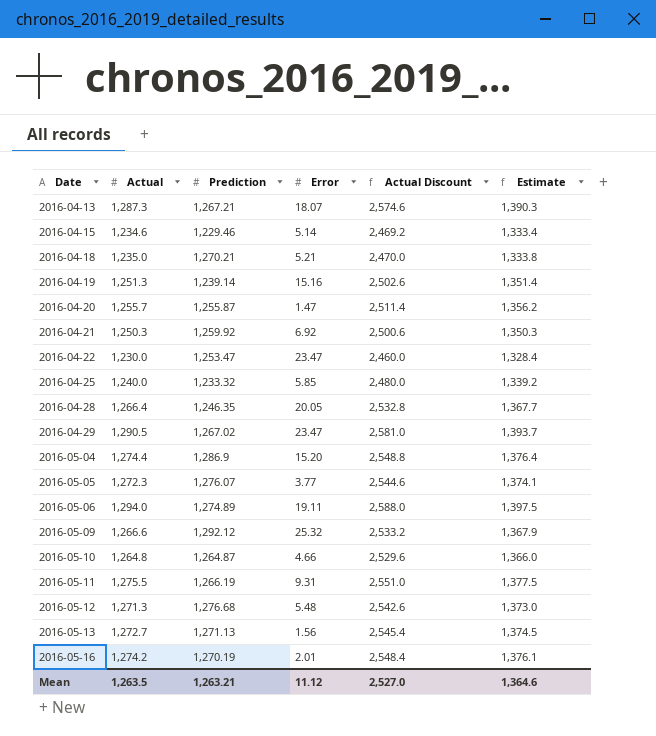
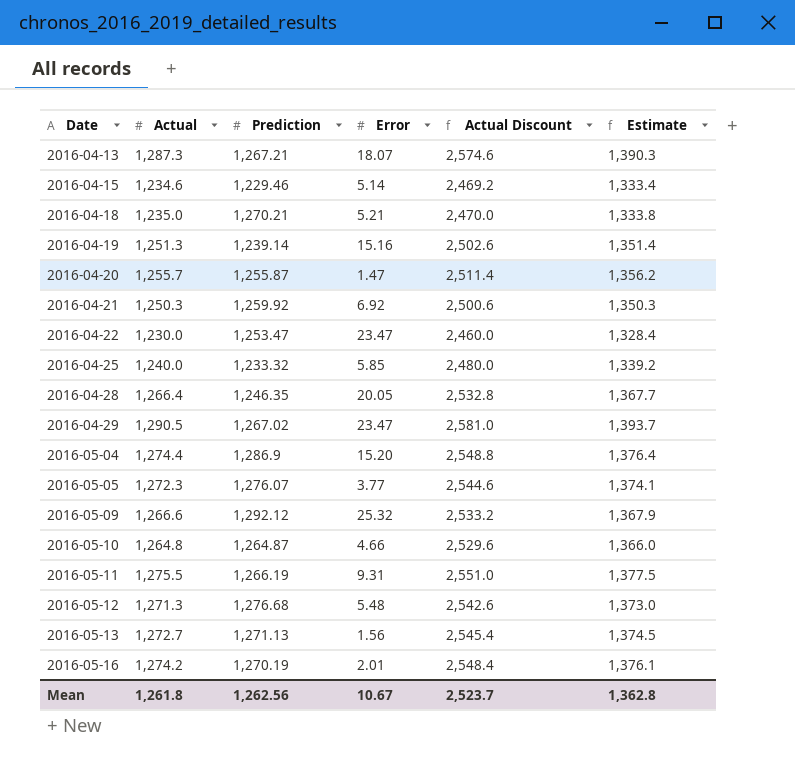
row 2016-05-06: 1,294.0 | 1,274.89 | 19.11 | 2,588.0 | 1,397.5 -> none
Mean | Actual: 1,263.5 -> 1,261.8
Mean | Prediction: 1,263.21 -> 1,262.56
Mean | Error: 11.12 -> 10.67
Mean | Actual Discount: 2,527.0 -> 2,523.7
Mean | Estimate: 1,364.6 -> 1,362.8

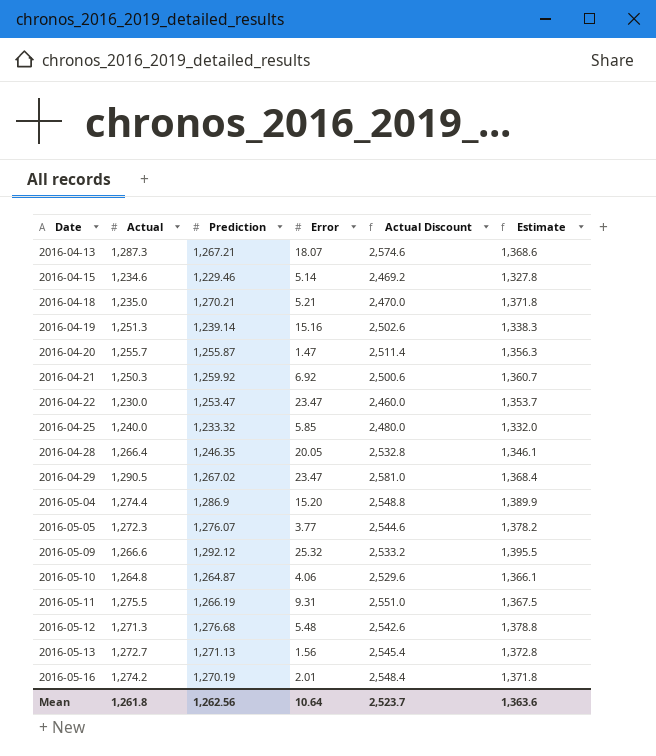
column Estimate | formula: [Actual] * 1.08 -> [Prediction] * 1.08
2016-05-10 | Error: 4.66 -> 4.06
Mean | Error: 10.67 -> 10.64
Mean | Estimate: 1,362.8 -> 1,363.6

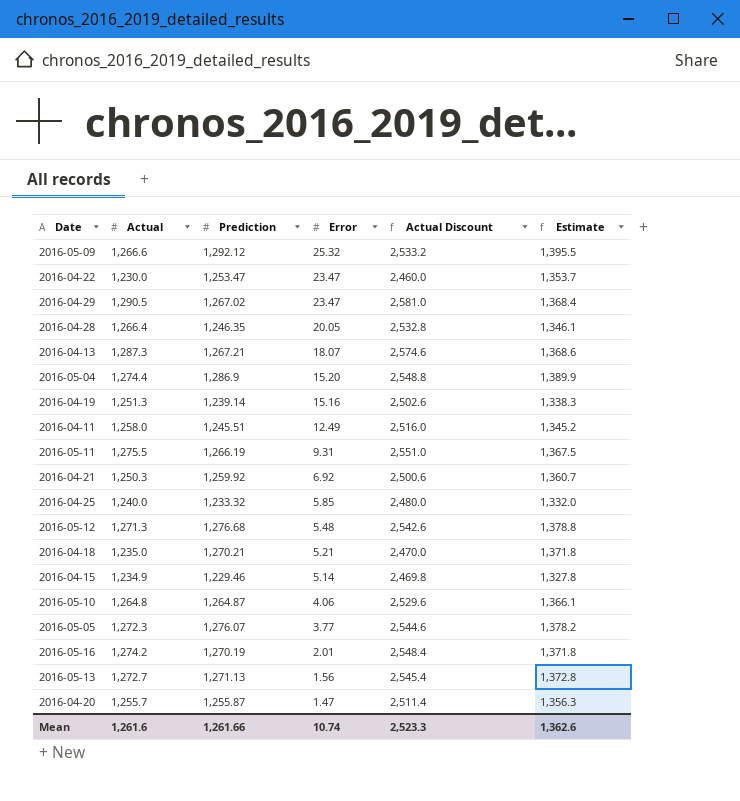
row order: Date ascending -> Error descending
row 2016-04-11: none -> 1,258.0 | 1,245.51 | 12.49 | 2,516.0 | 1,345.2
2016-04-15 | Actual: 1,234.6 -> 1,234.9
2016-04-15 | Actual Discount: 2,469.2 -> 2,469.8
Mean | Actual: 1,261.8 -> 1,261.6
Mean | Prediction: 1,262.56 -> 1,261.66
Mean | Error: 10.64 -> 10.74
Mean | Actual Discount: 2,523.7 -> 2,523.3
Mean | Estimate: 1,363.6 -> 1,362.6

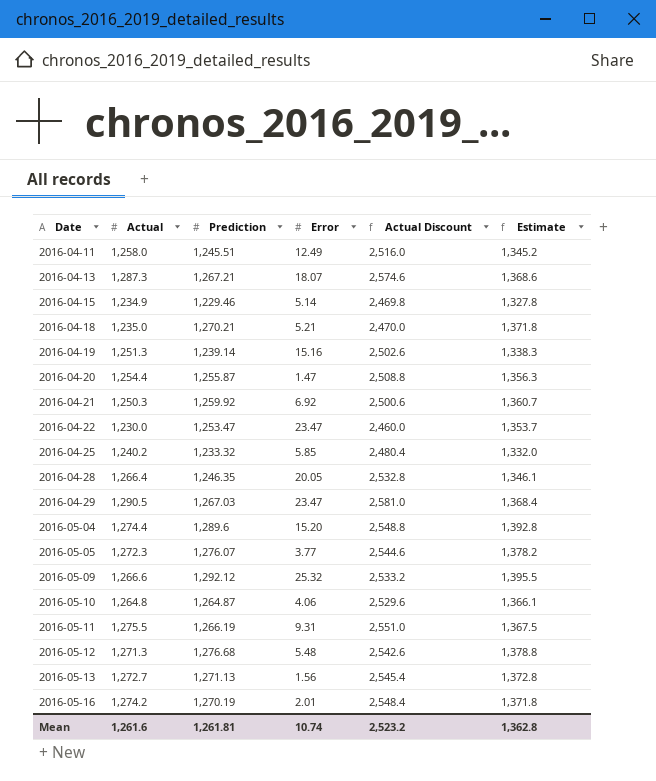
row order: Error descending -> Date ascending
2016-04-20 | Actual: 1,255.7 -> 1,254.4
2016-04-20 | Actual Discount: 2,511.4 -> 2,508.8
2016-04-25 | Actual: 1,240.0 -> 1,240.2
2016-04-25 | Actual Discount: 2,480.0 -> 2,480.4
2016-04-29 | Prediction: 1,267.02 -> 1,267.03
2016-05-04 | Prediction: 1,286.9 -> 1,289.6
2016-05-04 | Estimate: 1,389.9 -> 1,392.8
Mean | Prediction: 1,261.66 -> 1,261.81
Mean | Actual Discount: 2,523.3 -> 2,523.2
Mean | Estimate: 1,362.6 -> 1,362.8

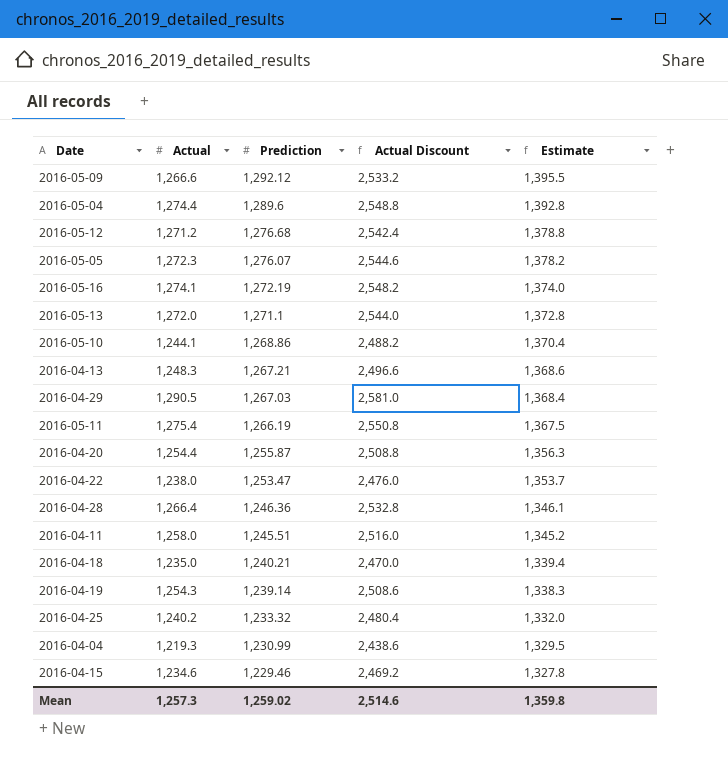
row order: Date ascending -> Prediction descending
column Error | position: 4 -> none
row 2016-04-21: 1,250.3 | 1,259.92 | 6.92 | 2,500.6 | 1,360.7 -> none
2016-05-12 | Actual: 1,271.3 -> 1,271.2
2016-05-12 | Actual Discount: 2,542.6 -> 2,542.4
2016-05-16 | Actual: 1,274.2 -> 1,274.1
2016-05-16 | Prediction: 1,270.19 -> 1,272.19
2016-05-16 | Actual Discount: 2,548.4 -> 2,548.2
2016-05-16 | Estimate: 1,371.8 -> 1,374.0
2016-05-13 | Actual: 1,272.7 -> 1,272.0
2016-05-13 | Prediction: 1,271.13 -> 1,271.1
2016-05-13 | Actual Discount: 2,545.4 -> 2,544.0
2016-05-10 | Actual: 1,264.8 -> 1,244.1
2016-05-10 | Prediction: 1,264.87 -> 1,268.86
2016-05-10 | Actual Discount: 2,529.6 -> 2,488.2
2016-05-10 | Estimate: 1,366.1 -> 1,370.4
2016-04-13 | Actual: 1,287.3 -> 1,248.3
2016-04-13 | Actual Discount: 2,574.6 -> 2,496.6
2016-05-11 | Actual: 1,275.5 -> 1,275.4
2016-05-11 | Actual Discount: 2,551.0 -> 2,550.8
2016-04-22 | Actual: 1,230.0 -> 1,238.0
2016-04-22 | Actual Discount: 2,460.0 -> 2,476.0
2016-04-28 | Prediction: 1,246.35 -> 1,246.36
2016-04-18 | Prediction: 1,270.21 -> 1,240.21
2016-04-18 | Estimate: 1,371.8 -> 1,339.4
2016-04-19 | Actual: 1,251.3 -> 1,254.3
2016-04-19 | Actual Discount: 2,502.6 -> 2,508.6
row 2016-04-04: none -> 1,219.3 | 1,230.99 | 2,438.6 | 1,329.5
2016-04-15 | Actual: 1,234.9 -> 1,234.6
2016-04-15 | Actual Discount: 2,469.8 -> 2,469.2
Mean | Actual: 1,261.6 -> 1,257.3
Mean | Prediction: 1,261.81 -> 1,259.02
Mean | Actual Discount: 2,523.2 -> 2,514.6
Mean | Estimate: 1,362.8 -> 1,359.8

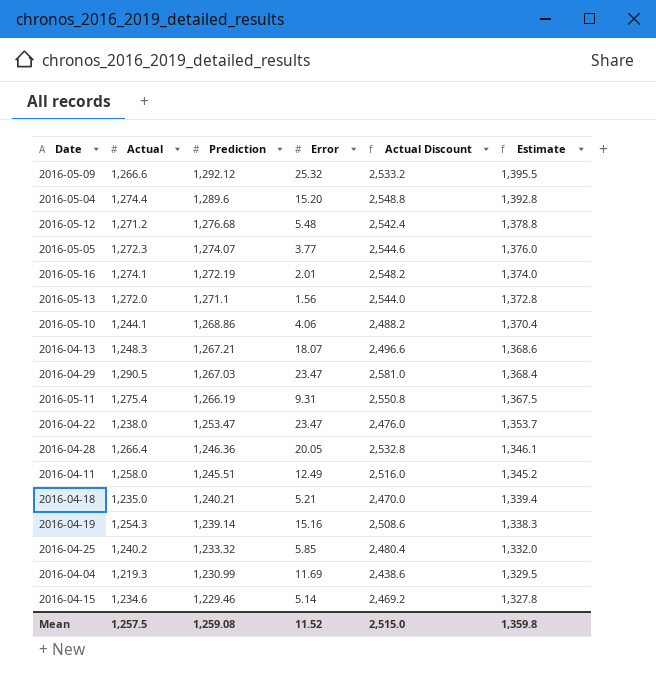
column Error | position: none -> 4
row 2016-04-20: 1,254.4 | 1,255.87 | 2,508.8 | 1,356.3 -> none
2016-05-05 | Prediction: 1,276.07 -> 1,274.07
2016-05-05 | Estimate: 1,378.2 -> 1,376.0
Mean | Actual: 1,257.3 -> 1,257.5
Mean | Prediction: 1,259.02 -> 1,259.08
Mean | Actual Discount: 2,514.6 -> 2,515.0

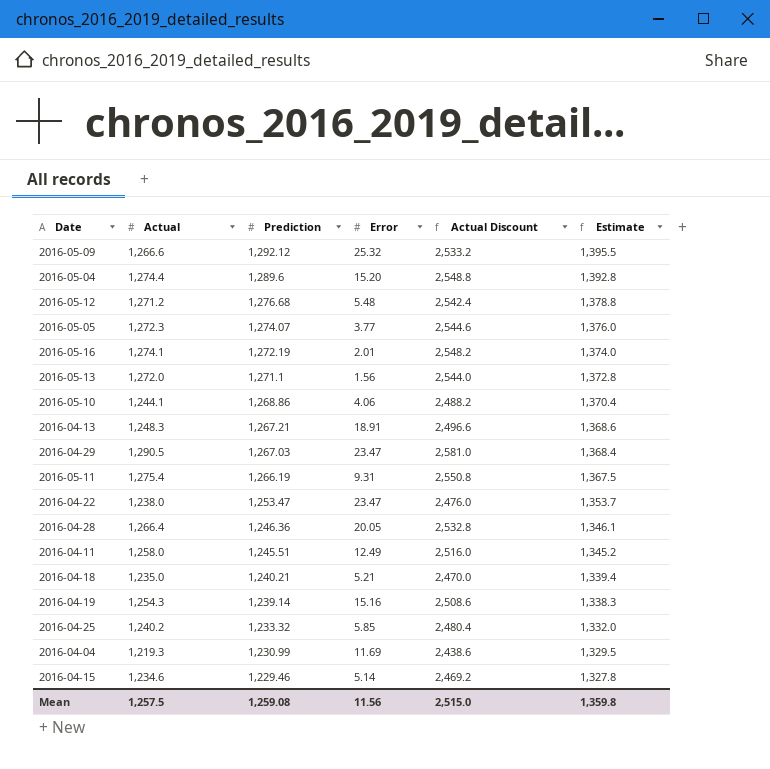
2016-04-13 | Error: 18.07 -> 18.91
Mean | Error: 11.52 -> 11.56

